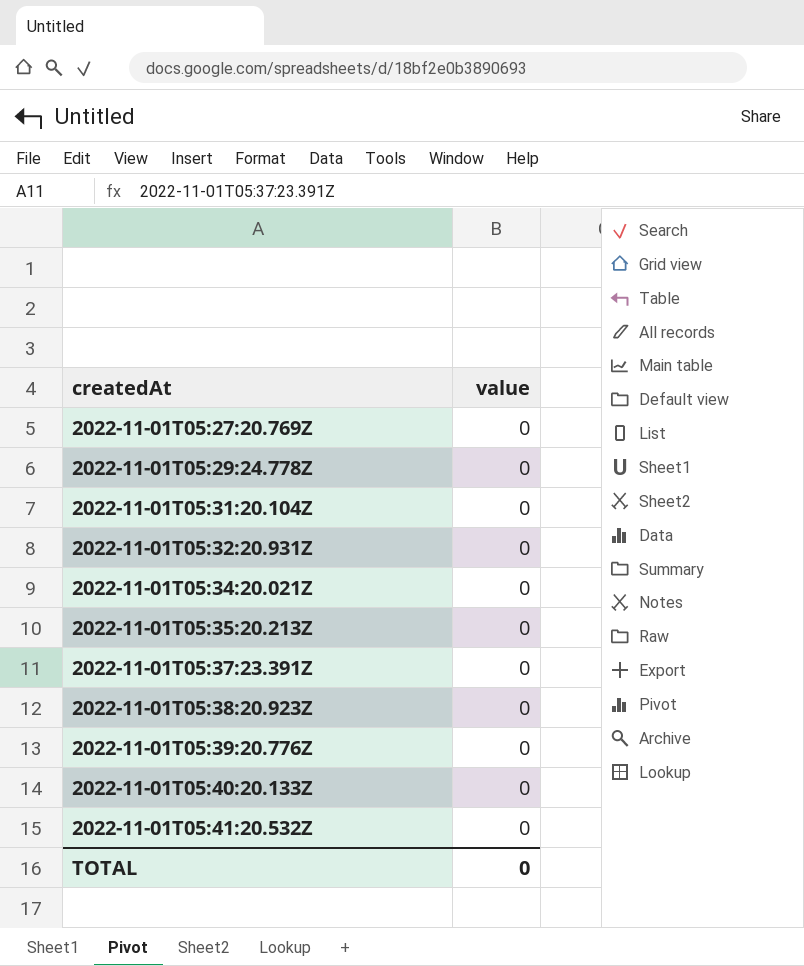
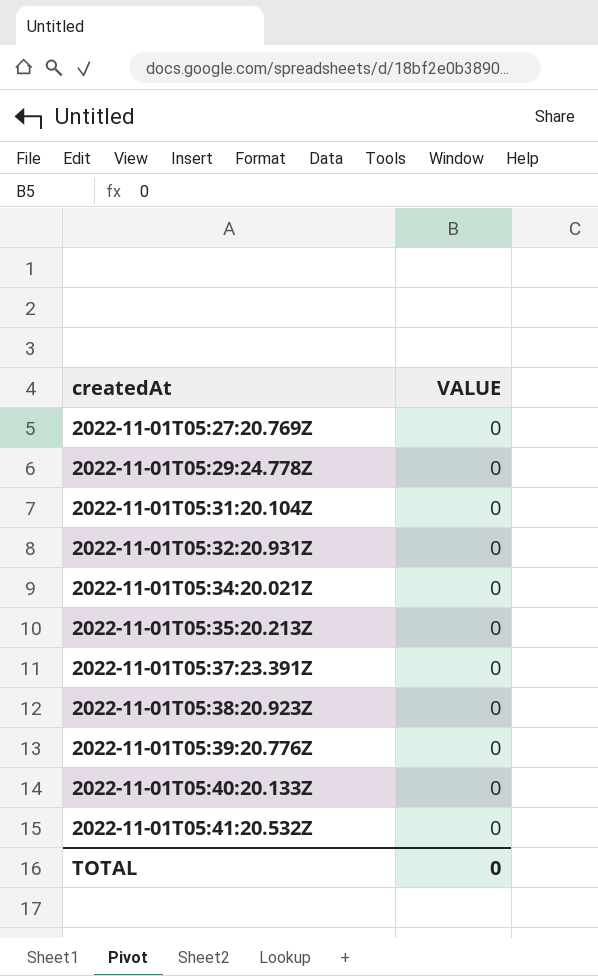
column name: value -> VALUE

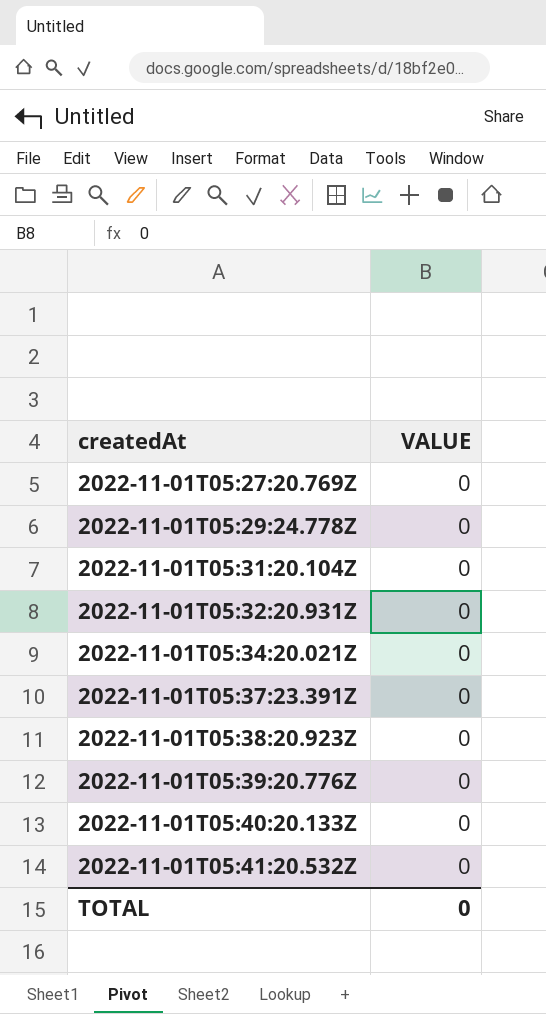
row 2022-11-01T05:35:20.213Z: 0 -> none

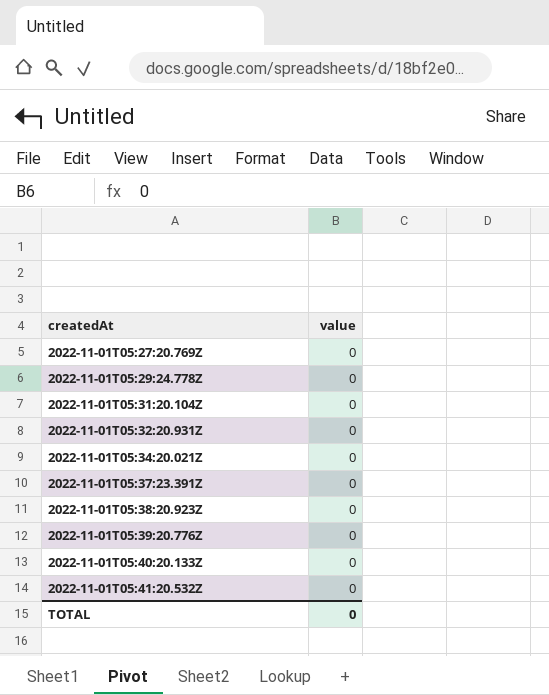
column name: VALUE -> value

